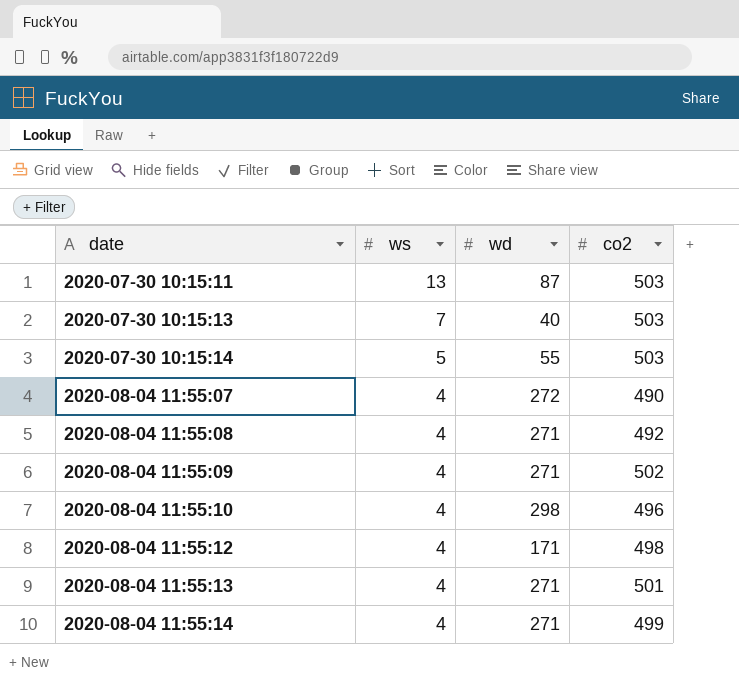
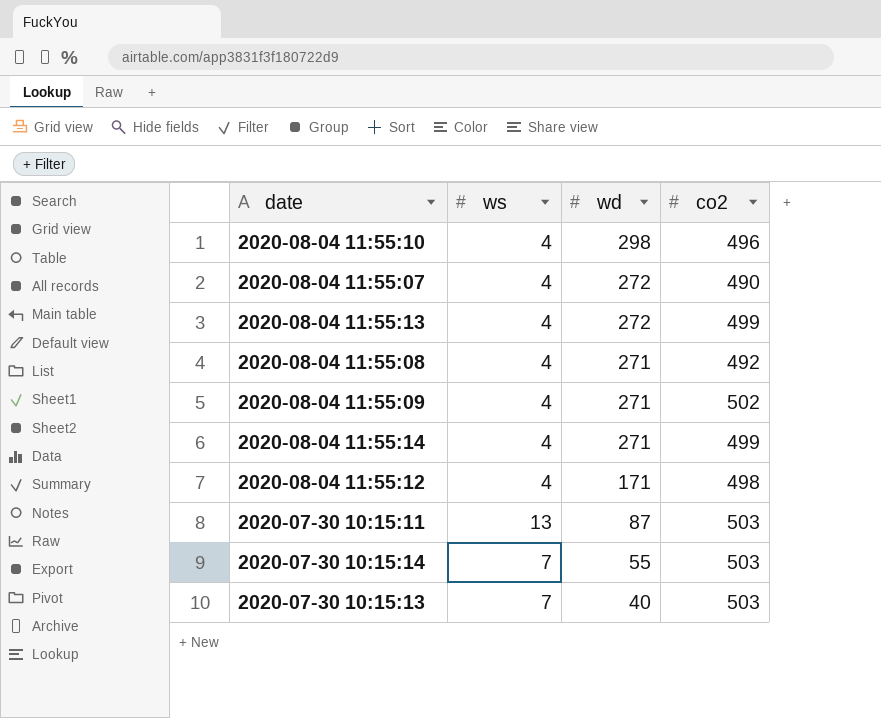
row order: date ascending -> wd descending
2020-08-04 11:55:13 | wd: 271 -> 272
2020-08-04 11:55:13 | co2: 501 -> 499
2020-07-30 10:15:14 | ws: 5 -> 7

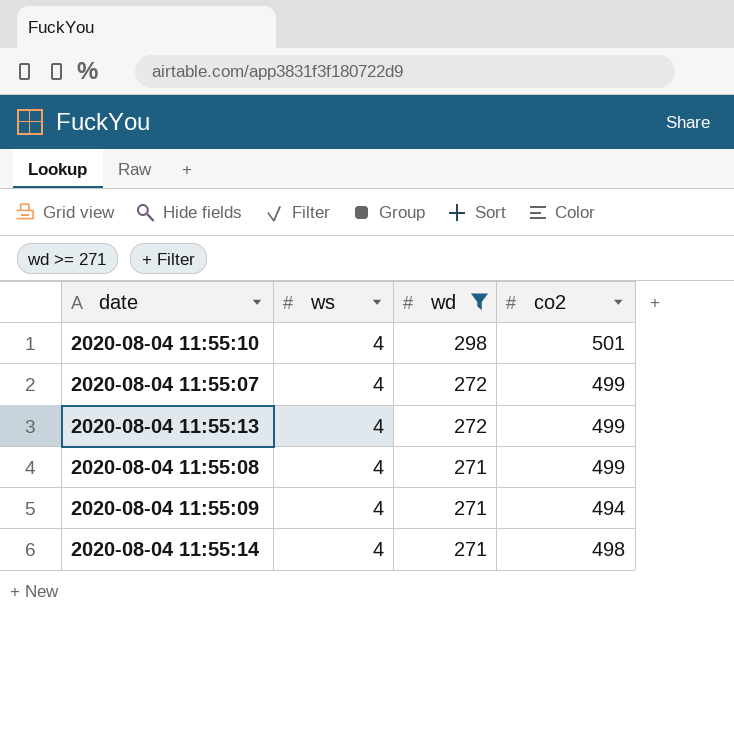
filter: none -> wd >= 271
2020-08-04 11:55:10 | co2: 496 -> 501
2020-08-04 11:55:07 | co2: 490 -> 499
2020-08-04 11:55:08 | co2: 492 -> 499
2020-08-04 11:55:09 | co2: 502 -> 494
2020-08-04 11:55:14 | co2: 499 -> 498

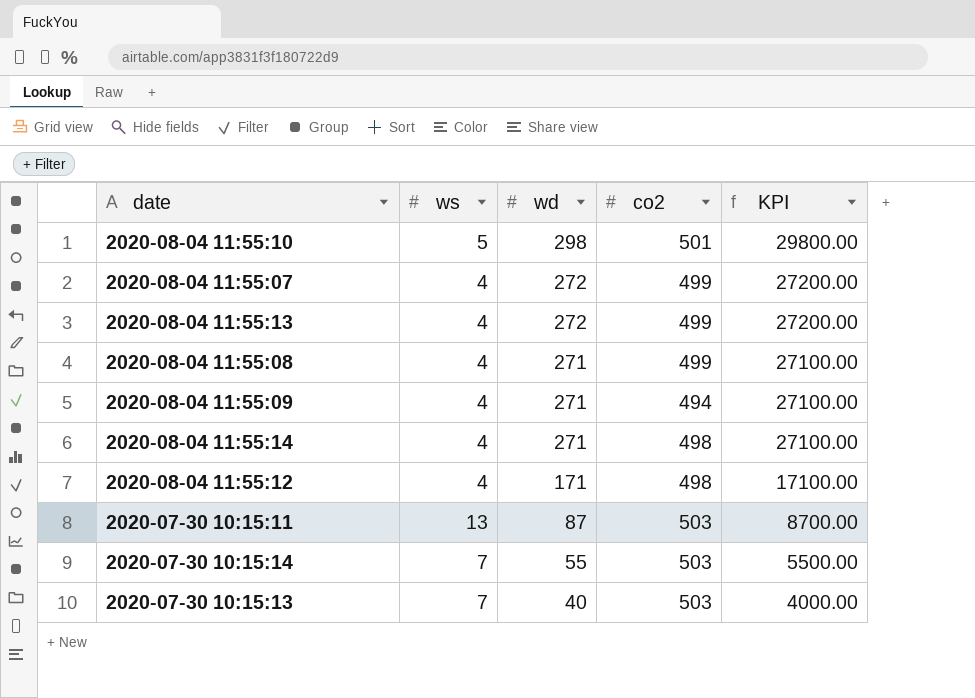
filter: wd >= 271 -> none
column KPI | formula: none -> [wd] * 100
2020-08-04 11:55:10 | ws: 4 -> 5

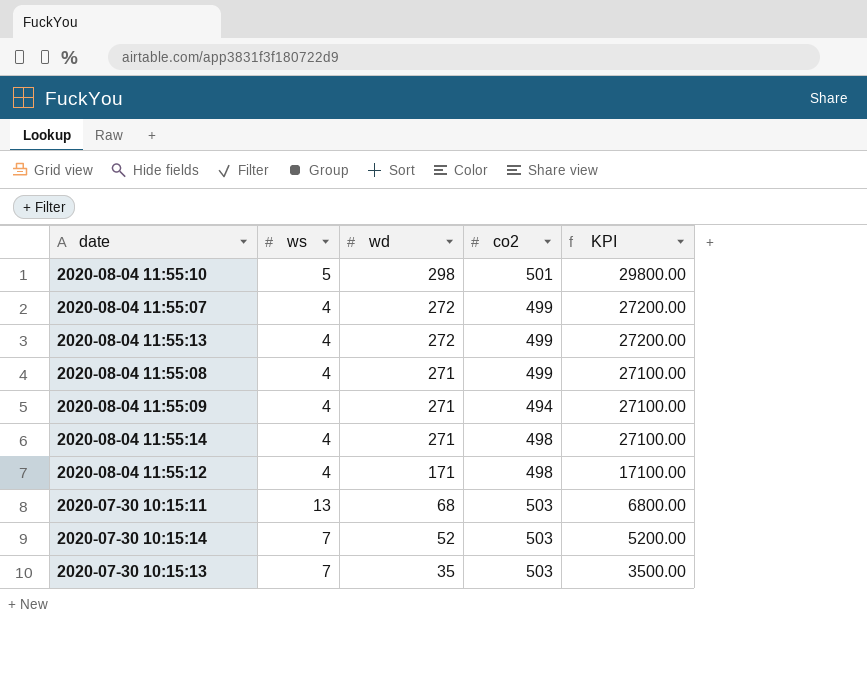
2020-07-30 10:15:11 | wd: 87 -> 68
2020-07-30 10:15:11 | KPI: 8700.00 -> 6800.00
2020-07-30 10:15:14 | wd: 55 -> 52
2020-07-30 10:15:14 | KPI: 5500.00 -> 5200.00
2020-07-30 10:15:13 | wd: 40 -> 35
2020-07-30 10:15:13 | KPI: 4000.00 -> 3500.00

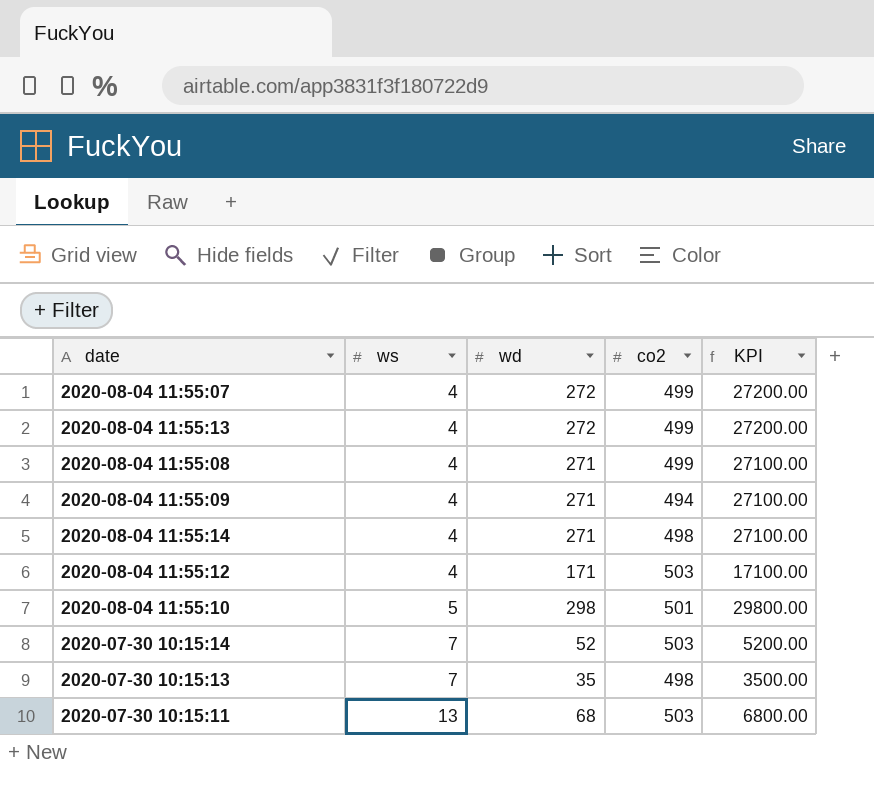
row order: wd descending -> ws ascending
2020-08-04 11:55:12 | co2: 498 -> 503
2020-07-30 10:15:13 | co2: 503 -> 498

